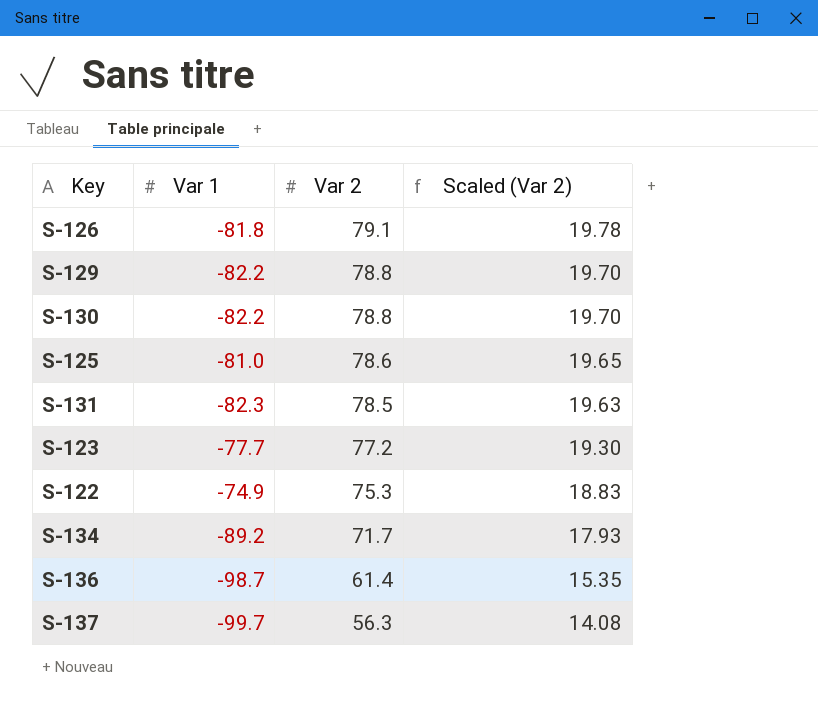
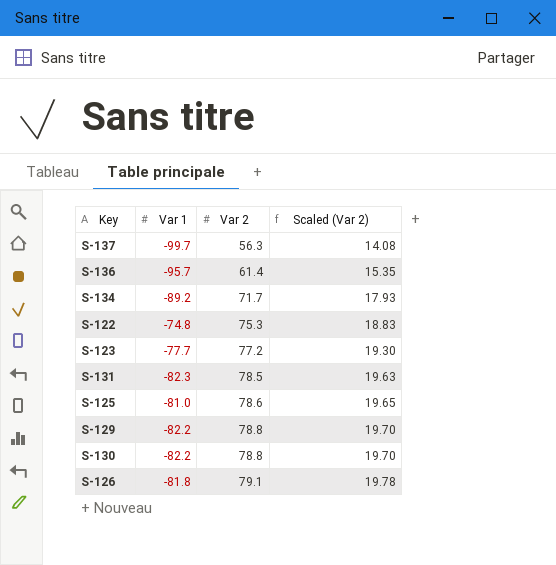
row order: Var 2 descending -> Var 2 ascending
S-136 | Var 1: -98.7 -> -95.7
S-122 | Var 1: -74.9 -> -74.8

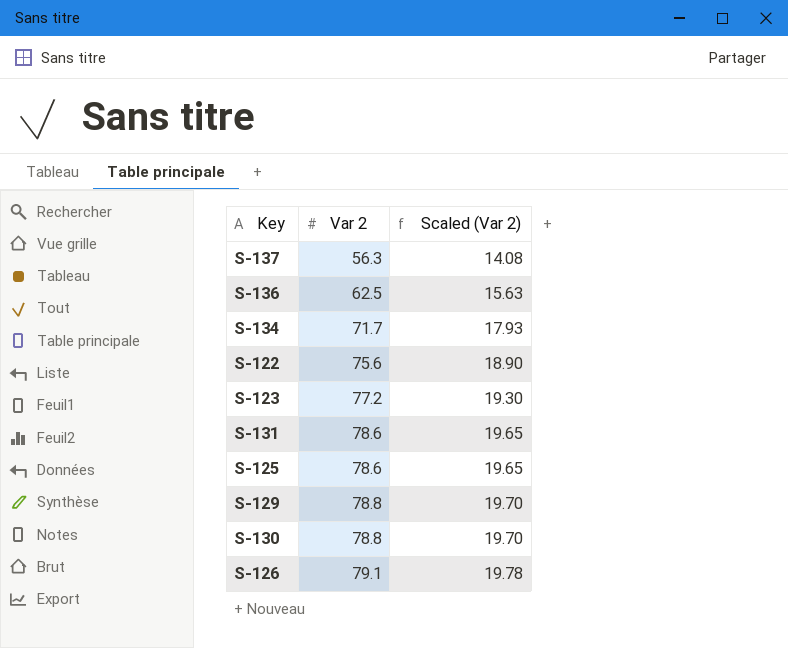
column Var 1 | position: 2 -> none
S-136 | Var 2: 61.4 -> 62.5
S-136 | Scaled (Var 2): 15.35 -> 15.63
S-122 | Var 2: 75.3 -> 75.6
S-122 | Scaled (Var 2): 18.83 -> 18.90
S-131 | Var 2: 78.5 -> 78.6
S-131 | Scaled (Var 2): 19.63 -> 19.65

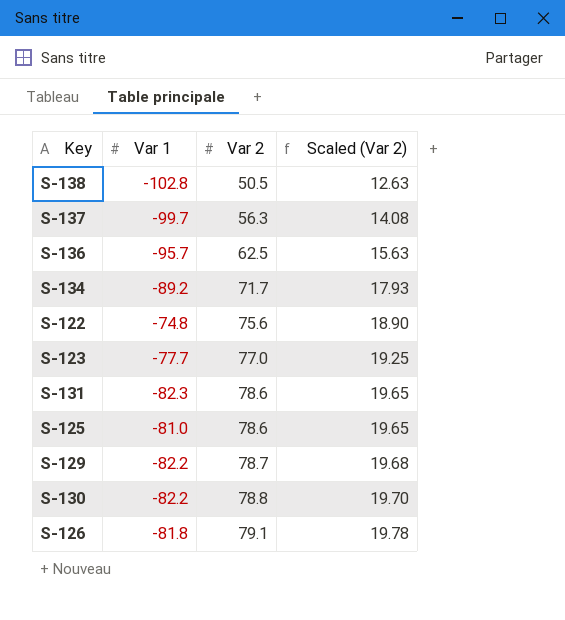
column Var 1 | position: none -> 2
row S-138: none -> -102.8 | 50.5 | 12.63
S-123 | Var 2: 77.2 -> 77.0
S-123 | Scaled (Var 2): 19.30 -> 19.25
S-129 | Var 2: 78.8 -> 78.7
S-129 | Scaled (Var 2): 19.70 -> 19.68

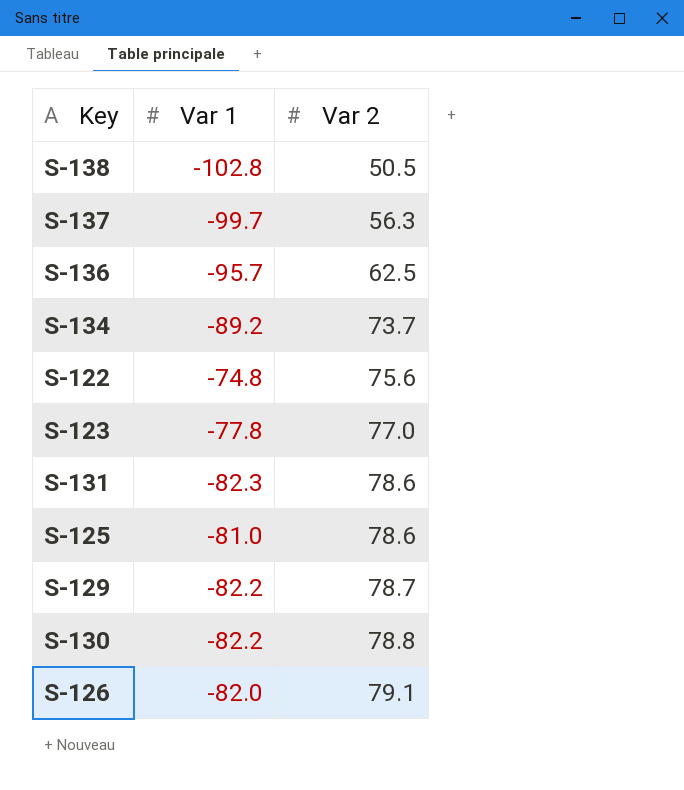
column Scaled (Var 2) | formula: [Var 2] * 0.25 -> none
S-134 | Var 2: 71.7 -> 73.7
S-123 | Var 1: -77.7 -> -77.8
S-126 | Var 1: -81.8 -> -82.0

